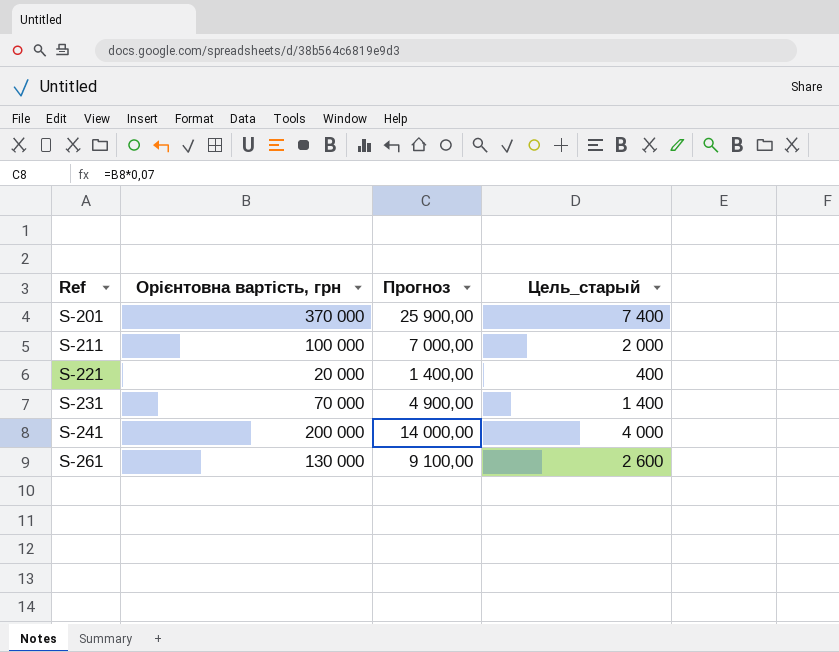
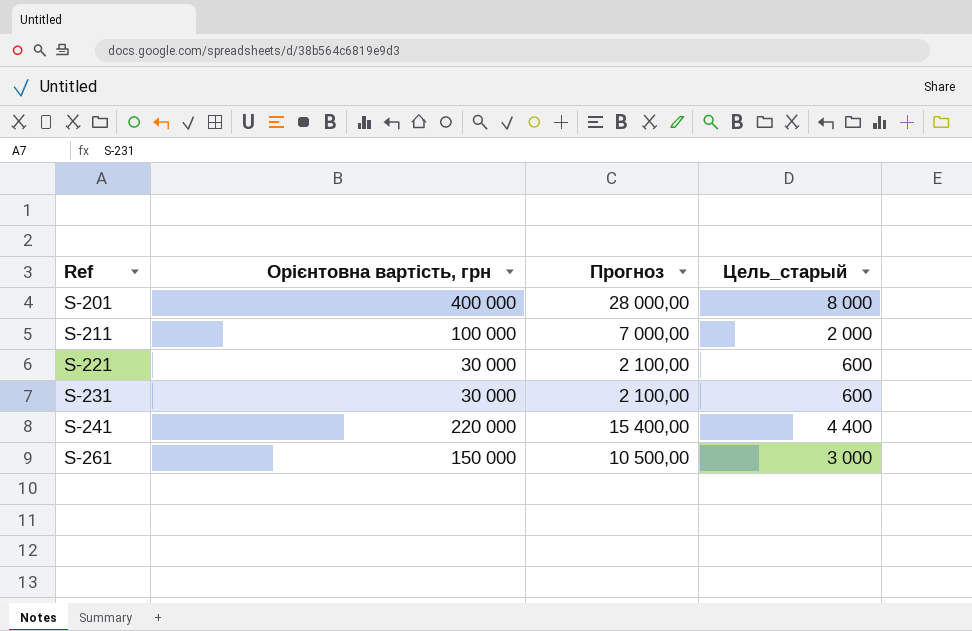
S-201 | Орієнтовна вартість, грн: 370 000 -> 400 000
S-201 | Прогноз: 25 900,00 -> 28 000,00
S-201 | Цель_старый: 7 400 -> 8 000
S-221 | Орієнтовна вартість, грн: 20 000 -> 30 000
S-221 | Прогноз: 1 400,00 -> 2 100,00
S-221 | Цель_старый: 400 -> 600
S-231 | Орієнтовна вартість, грн: 70 000 -> 30 000
S-231 | Прогноз: 4 900,00 -> 2 100,00
S-231 | Цель_старый: 1 400 -> 600
S-241 | Орієнтовна вартість, грн: 200 000 -> 220 000
S-241 | Прогноз: 14 000,00 -> 15 400,00
S-241 | Цель_старый: 4 000 -> 4 400
S-261 | Орієнтовна вартість, грн: 130 000 -> 150 000
S-261 | Прогноз: 9 100,00 -> 10 500,00
S-261 | Цель_старый: 2 600 -> 3 000

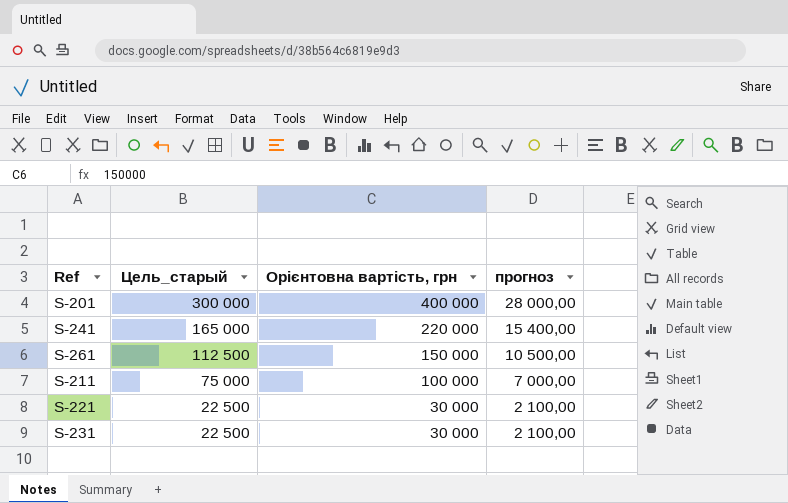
row order: Ref ascending -> Цель_старый descending
column Цель_старый | formula: [Орієнтовна вартість, грн] * 0,02 -> [Орієнтовна вартість, грн] * 0,75
column Цель_старый | position: 4 -> 2
column name: Прогноз -> прогноз

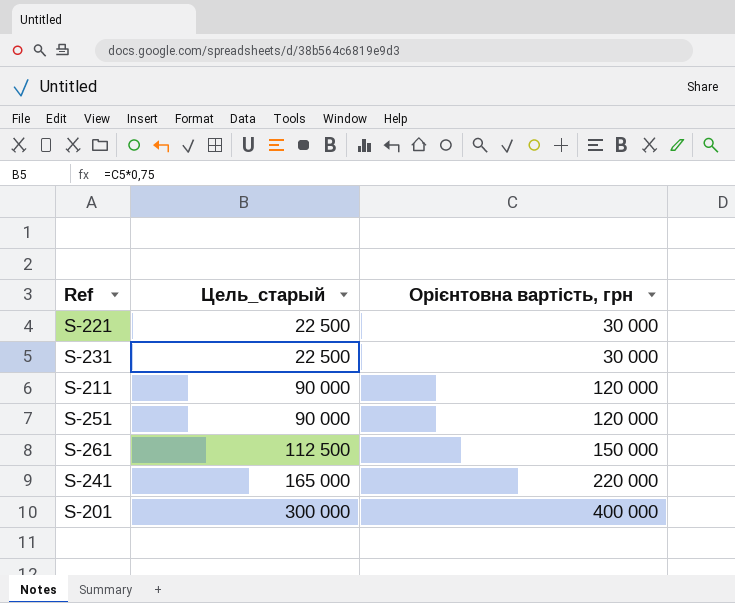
row order: Цель_старый descending -> Цель_старый ascending
column прогноз | formula: [Орієнтовна вартість, грн] * 0,07 -> none
S-211 | Цель_старый: 75 000 -> 90 000
S-211 | Орієнтовна вартість, грн: 100 000 -> 120 000
row S-251: none -> 90 000 | 120 000

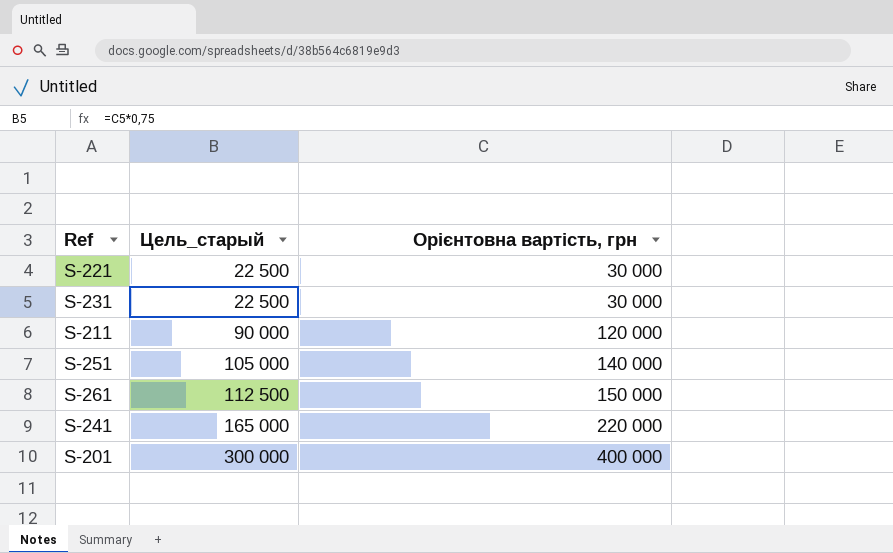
S-251 | Цель_старый: 90 000 -> 105 000
S-251 | Орієнтовна вартість, грн: 120 000 -> 140 000

